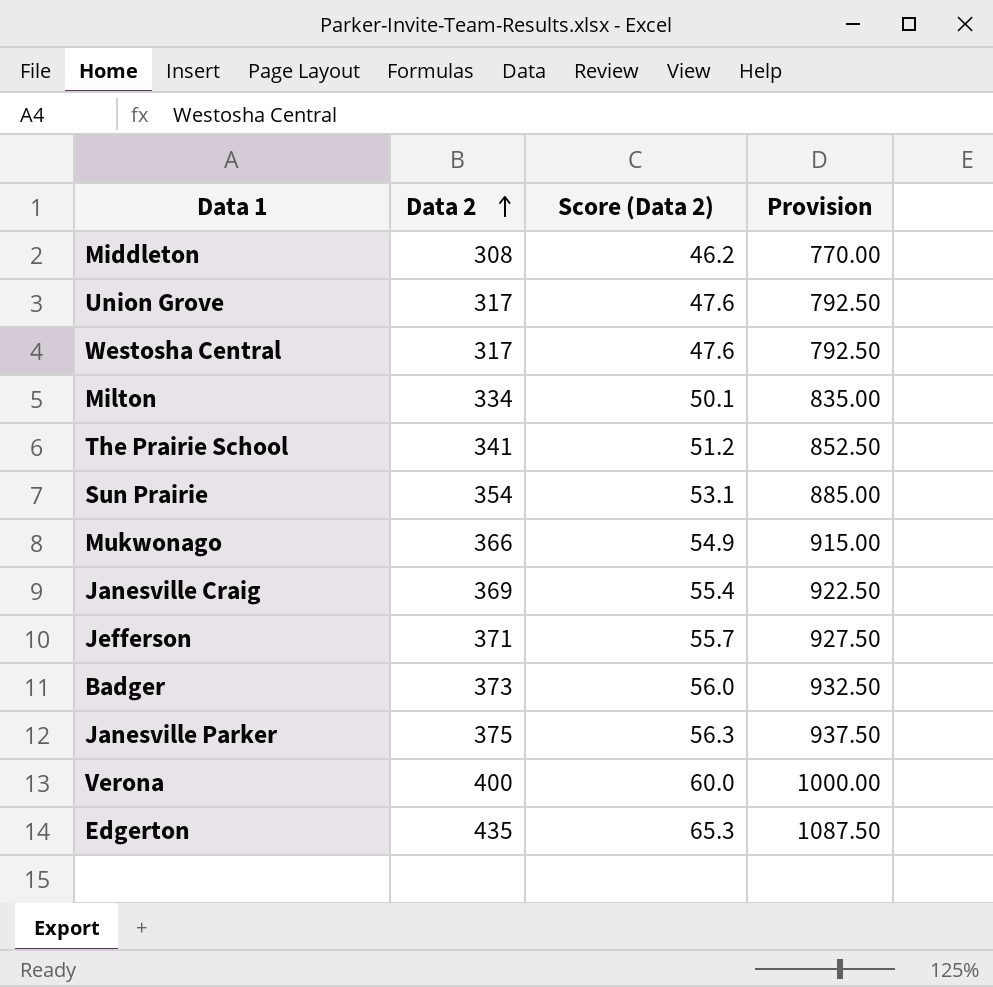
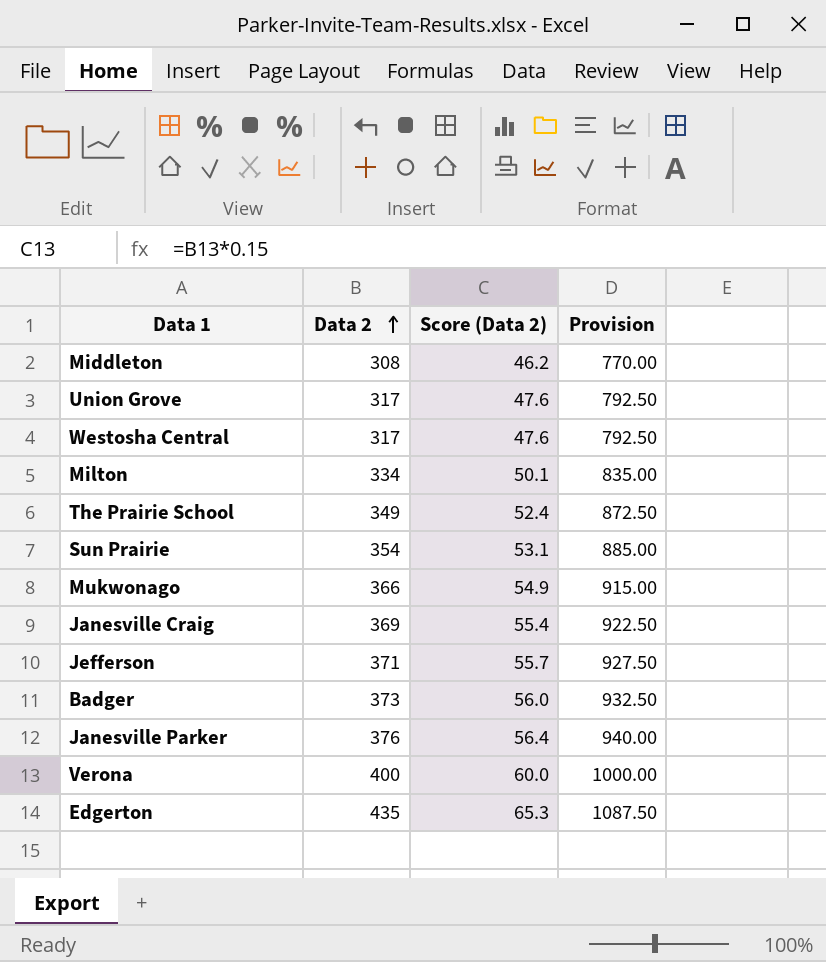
The Prairie School | Data 2: 341 -> 349
The Prairie School | Score (Data 2): 51.2 -> 52.4
The Prairie School | Provision: 852.50 -> 872.50
Janesville Parker | Data 2: 375 -> 376
Janesville Parker | Score (Data 2): 56.3 -> 56.4
Janesville Parker | Provision: 937.50 -> 940.00

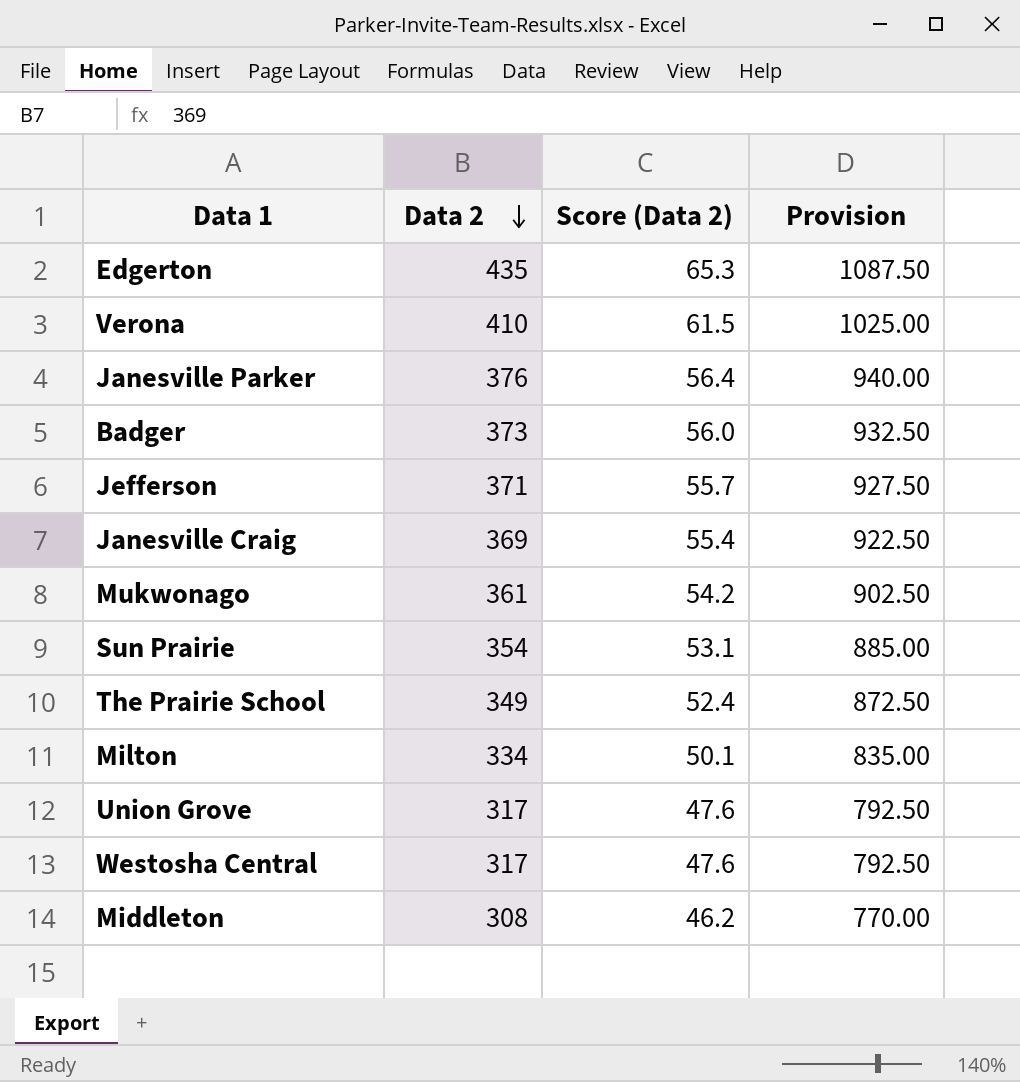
row order: Data 2 ascending -> Data 2 descending
Verona | Data 2: 400 -> 410
Verona | Score (Data 2): 60.0 -> 61.5
Verona | Provision: 1000.00 -> 1025.00
Mukwonago | Data 2: 366 -> 361
Mukwonago | Score (Data 2): 54.9 -> 54.2
Mukwonago | Provision: 915.00 -> 902.50

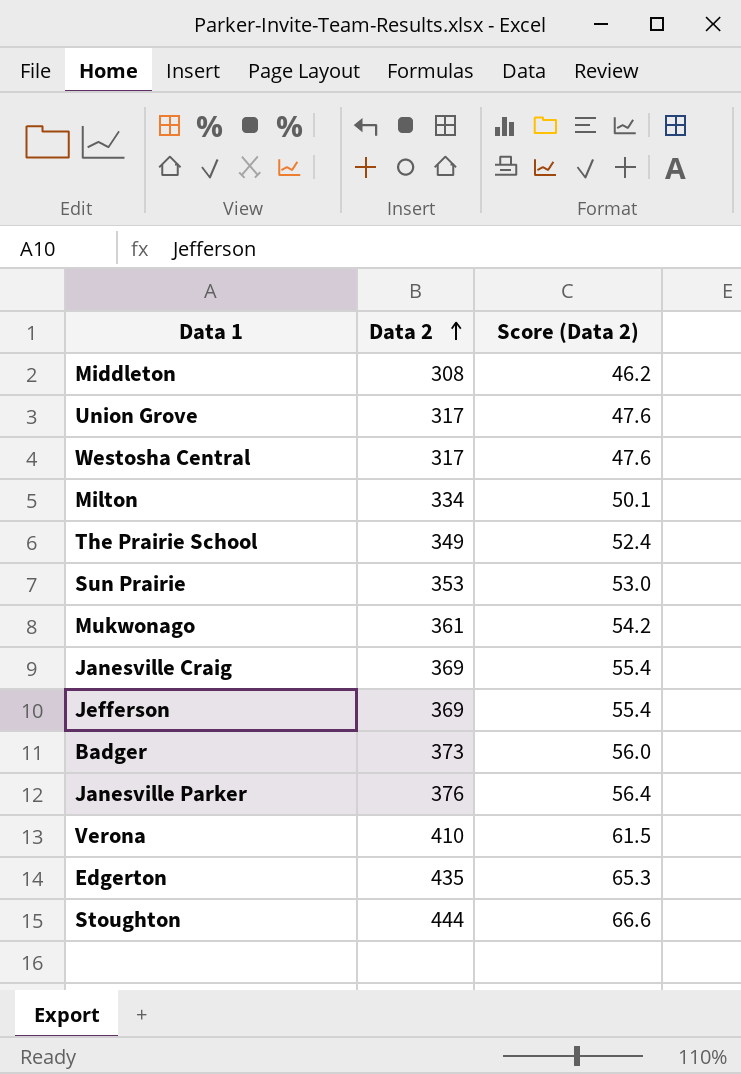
row order: Data 2 descending -> Data 2 ascending
column Provision | formula: [Data 2] * 2.5 -> none
Sun Prairie | Data 2: 354 -> 353
Sun Prairie | Score (Data 2): 53.1 -> 53.0
Jefferson | Data 2: 371 -> 369
Jefferson | Score (Data 2): 55.7 -> 55.4
row Stoughton: none -> 444 | 66.6

